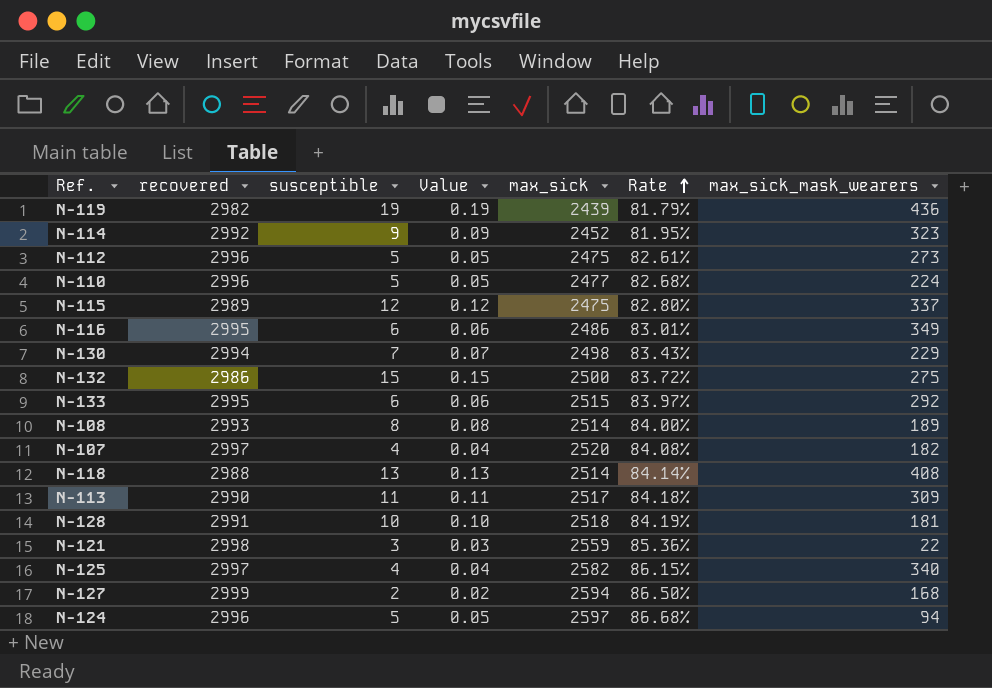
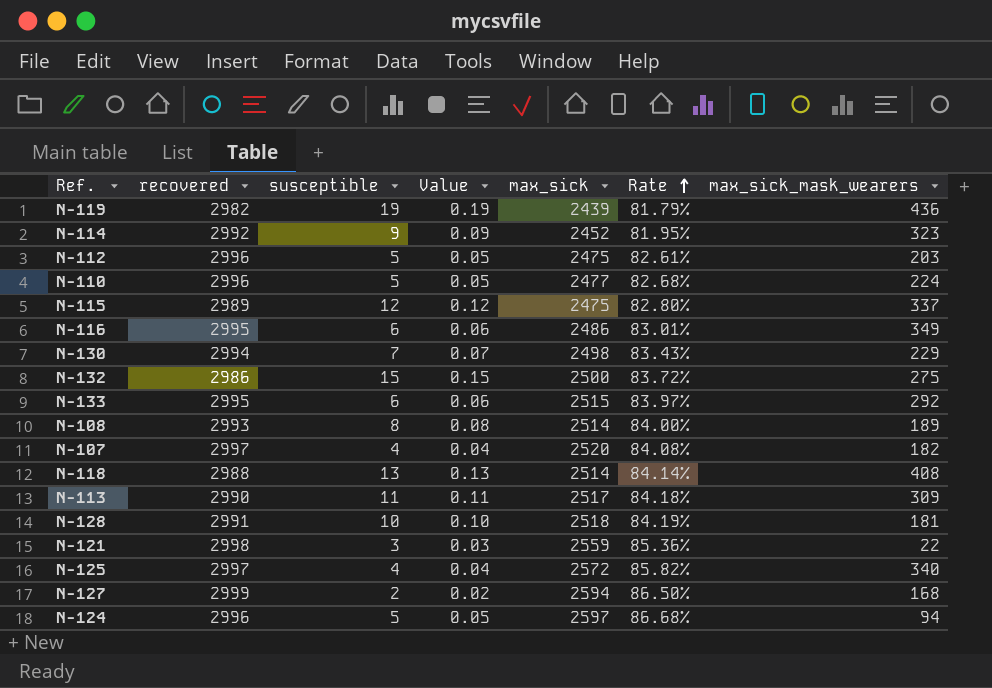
N-112 | max_sick_mask_wearers: 273 -> 203
N-125 | max_sick: 2582 -> 2572
N-125 | Rate: 86.15% -> 85.82%

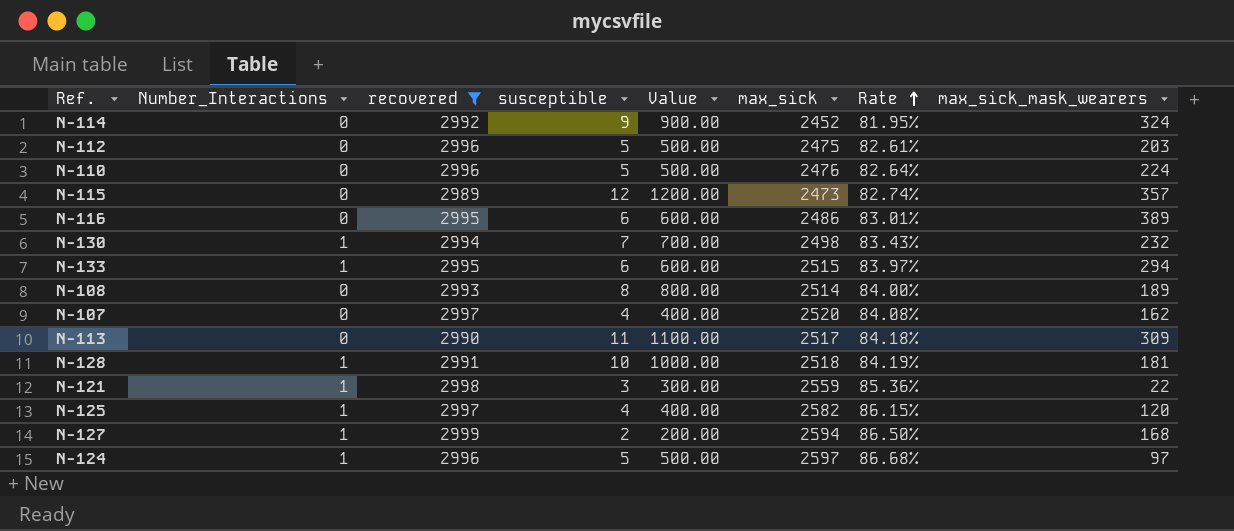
filter: none -> recovered >= 2989
column Number_Interactions | position: none -> 2
column Value | formula: [susceptible] * 0.01 -> [susceptible] * 100
N-114 | max_sick_mask_wearers: 323 -> 324
N-110 | max_sick: 2477 -> 2476
N-110 | Rate: 82.68% -> 82.64%
N-115 | max_sick: 2475 -> 2473
N-115 | Rate: 82.80% -> 82.74%
N-115 | max_sick_mask_wearers: 337 -> 357
N-116 | max_sick_mask_wearers: 349 -> 389
N-130 | max_sick_mask_wearers: 229 -> 232
N-133 | max_sick_mask_wearers: 292 -> 294
N-107 | max_sick_mask_wearers: 182 -> 162
N-125 | max_sick: 2572 -> 2582
N-125 | Rate: 85.82% -> 86.15%
N-125 | max_sick_mask_wearers: 340 -> 120
N-124 | max_sick_mask_wearers: 94 -> 97

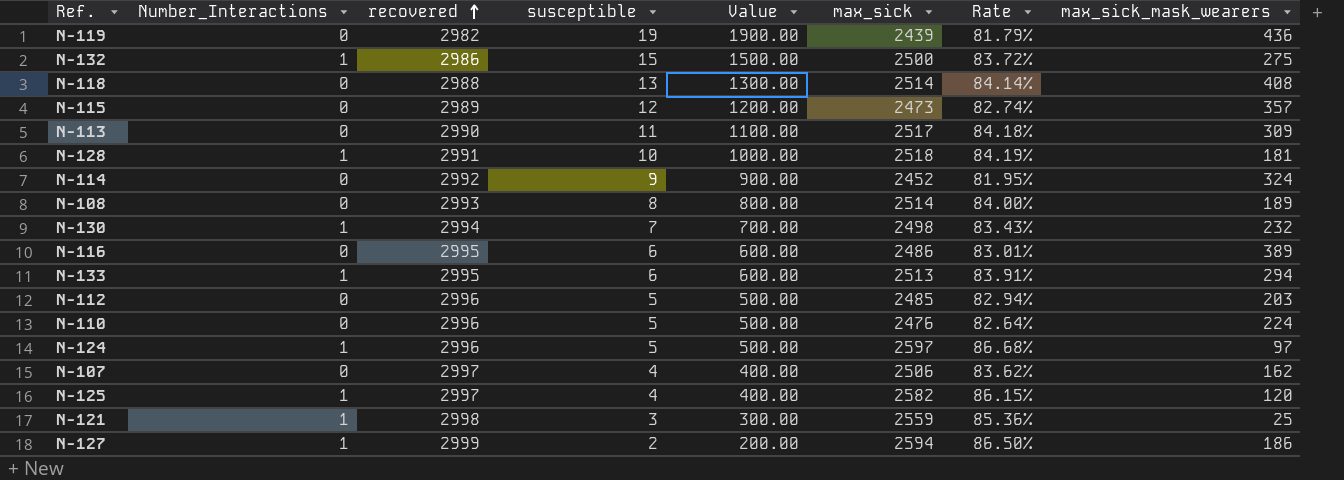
filter: recovered >= 2989 -> none
row order: Rate ascending -> recovered ascending
N-133 | max_sick: 2515 -> 2513
N-133 | Rate: 83.97% -> 83.91%
N-112 | max_sick: 2475 -> 2485
N-112 | Rate: 82.61% -> 82.94%
N-107 | max_sick: 2520 -> 2506
N-107 | Rate: 84.08% -> 83.62%
N-121 | max_sick_mask_wearers: 22 -> 25
N-127 | max_sick_mask_wearers: 168 -> 186

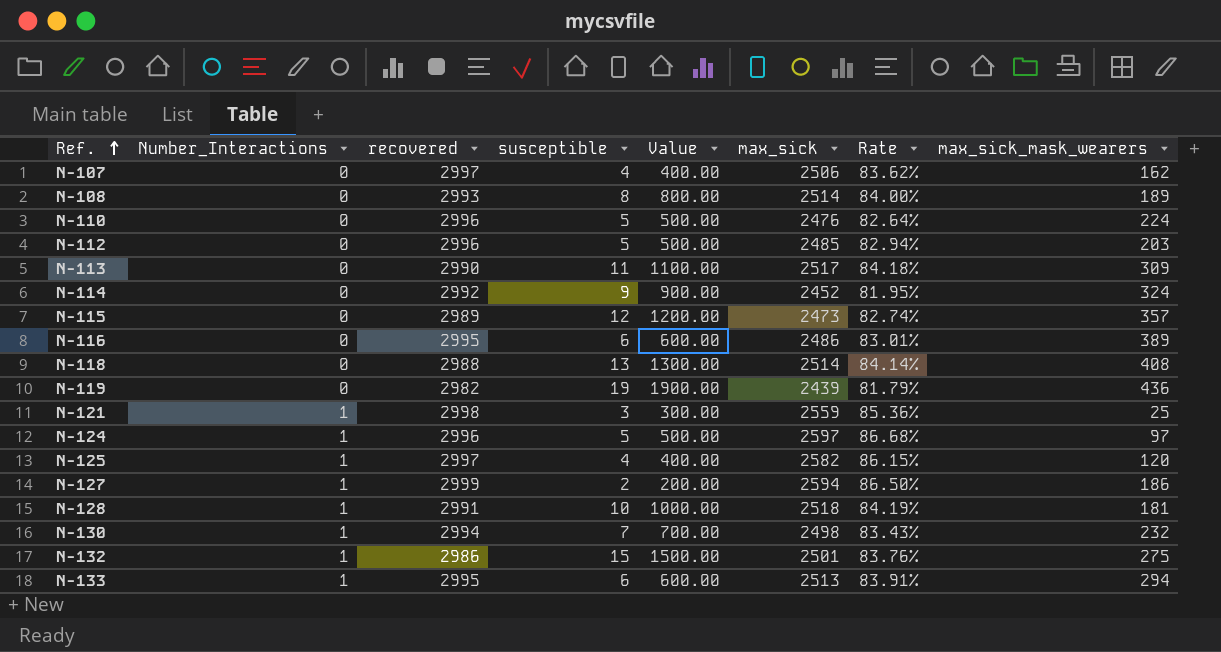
row order: recovered ascending -> Ref. ascending
N-132 | max_sick: 2500 -> 2501
N-132 | Rate: 83.72% -> 83.76%

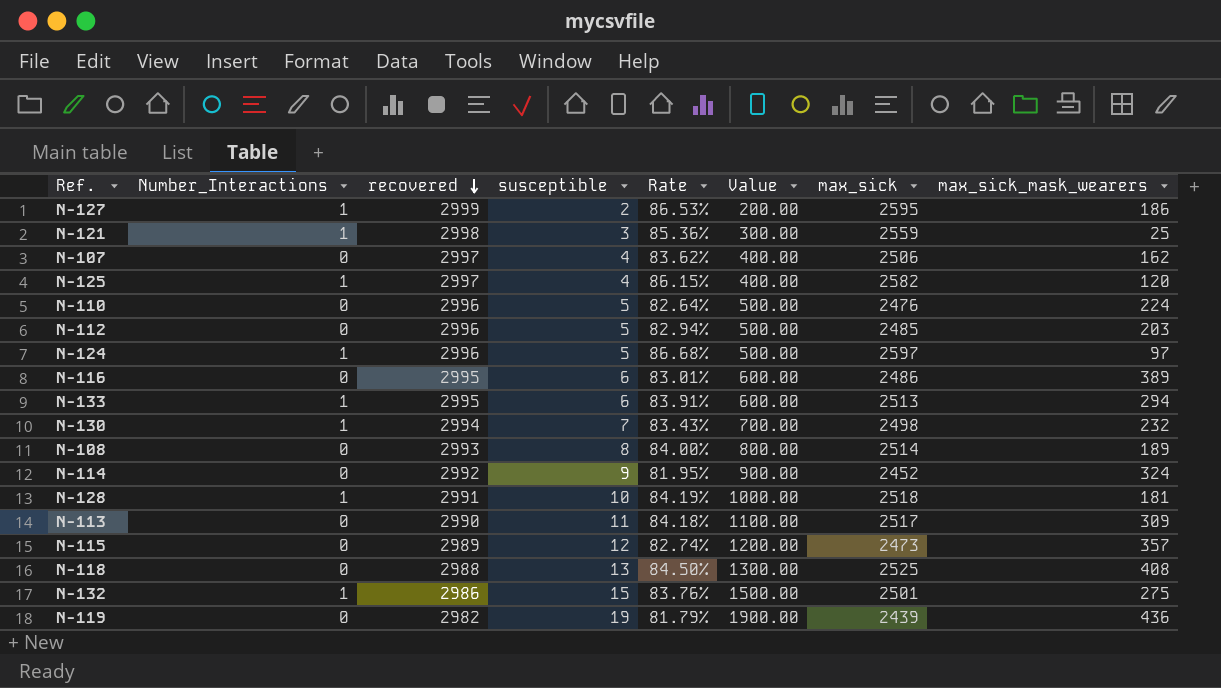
row order: Ref. ascending -> recovered descending
column Rate | position: 7 -> 5
N-127 | Rate: 86.50% -> 86.53%
N-127 | max_sick: 2594 -> 2595
N-118 | Rate: 84.14% -> 84.50%
N-118 | max_sick: 2514 -> 2525

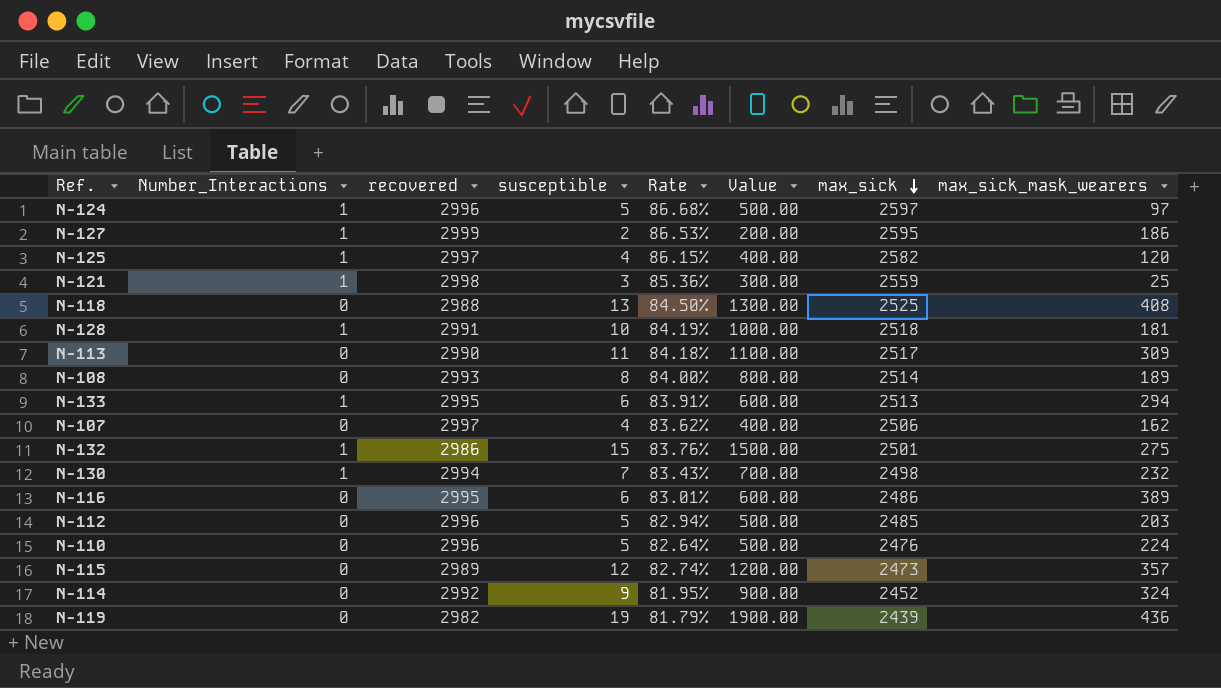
row order: recovered descending -> max_sick descending

